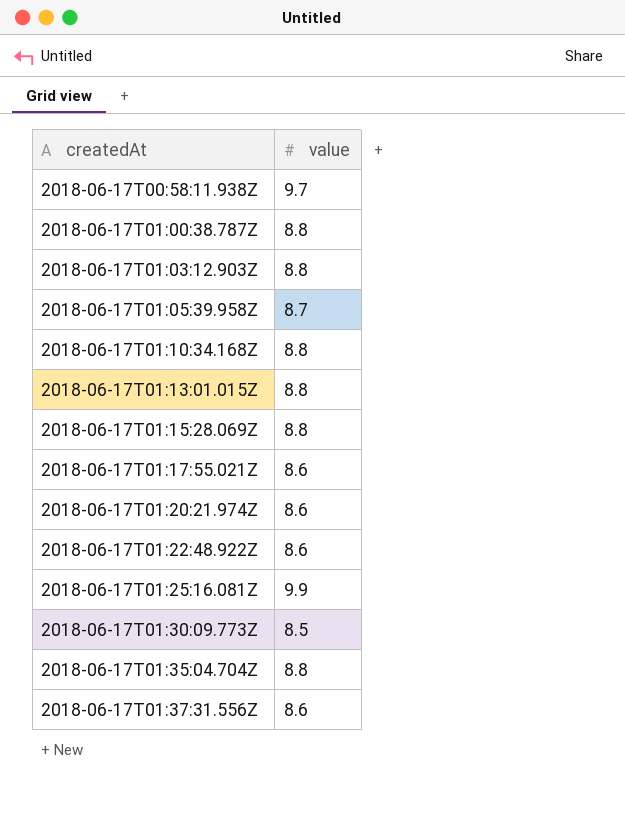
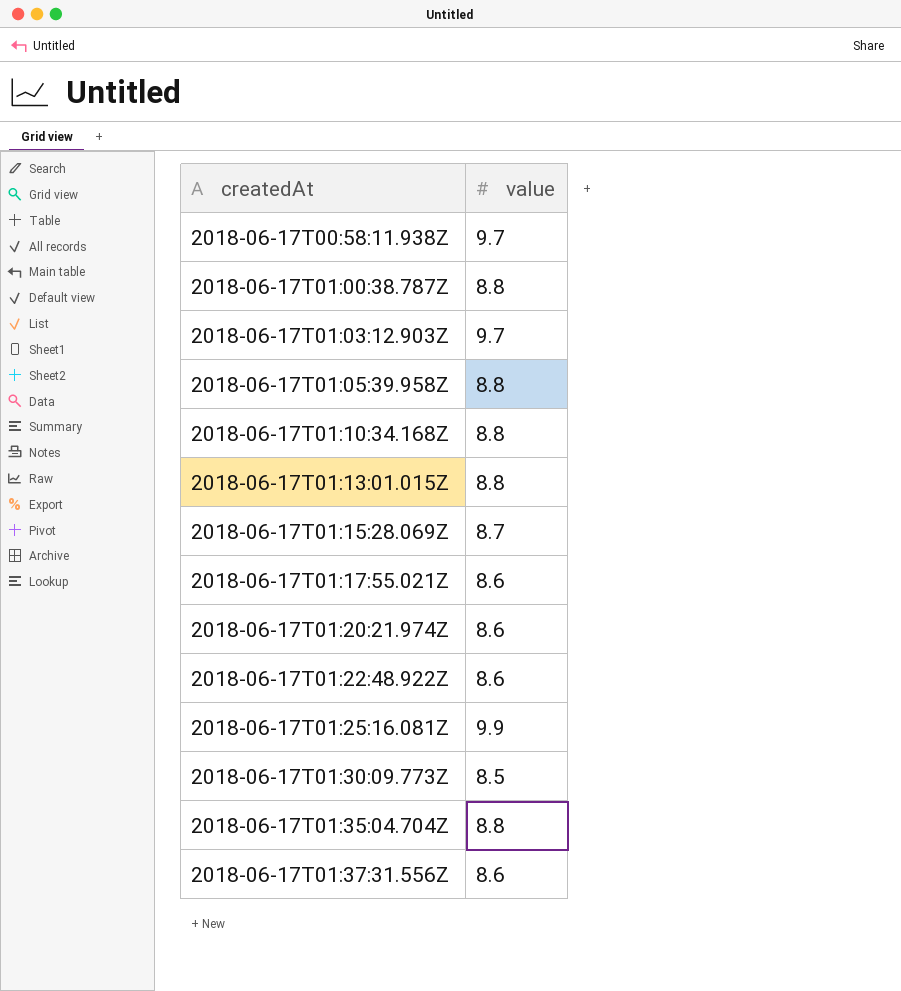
2018-06-17T01:03:12.903Z | value: 8.8 -> 9.7
2018-06-17T01:05:39.958Z | value: 8.7 -> 8.8
2018-06-17T01:15:28.069Z | value: 8.8 -> 8.7

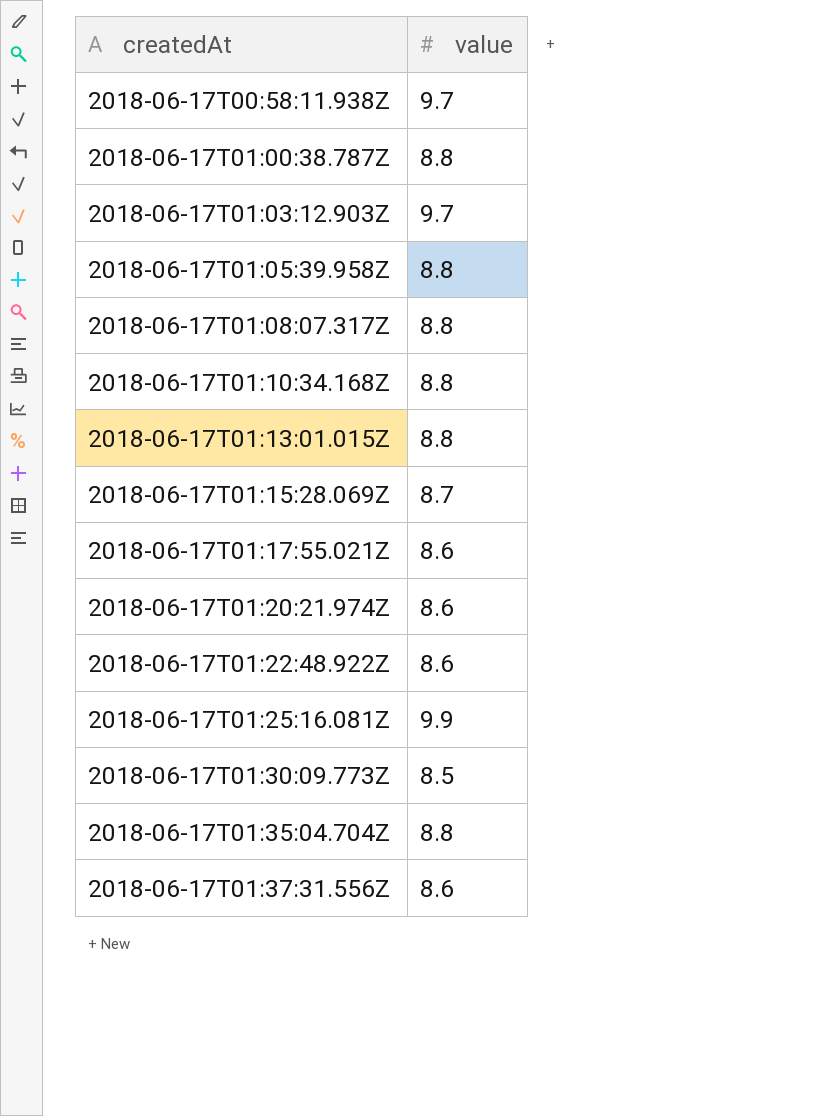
row 2018-06-17T01:08:07.317Z: none -> 8.8

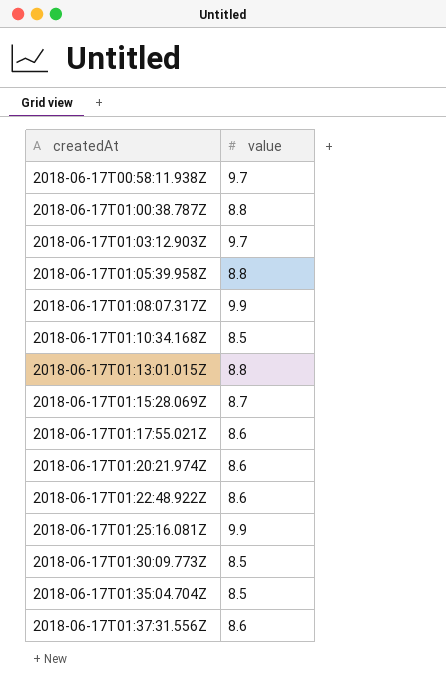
2018-06-17T01:08:07.317Z | value: 8.8 -> 9.9
2018-06-17T01:10:34.168Z | value: 8.8 -> 8.5
2018-06-17T01:35:04.704Z | value: 8.8 -> 8.5

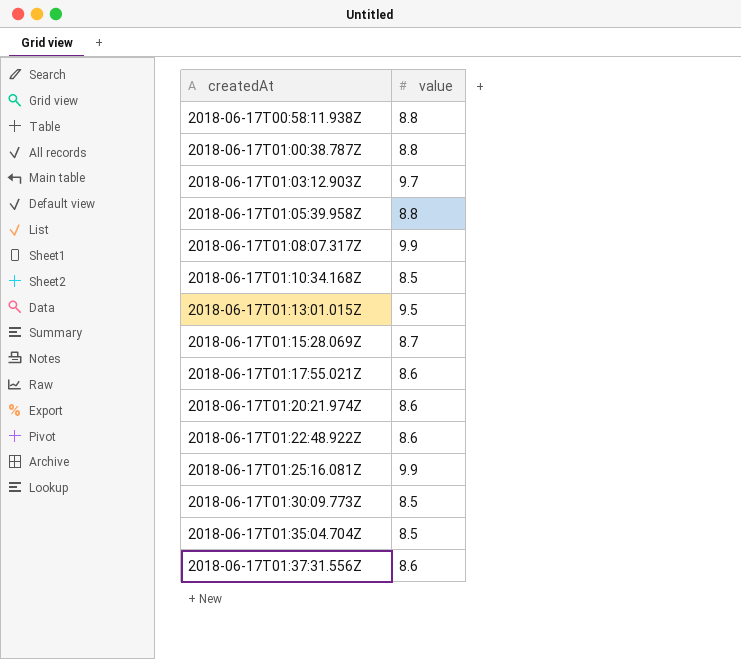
2018-06-17T00:58:11.938Z | value: 9.7 -> 8.8
2018-06-17T01:13:01.015Z | value: 8.8 -> 9.5

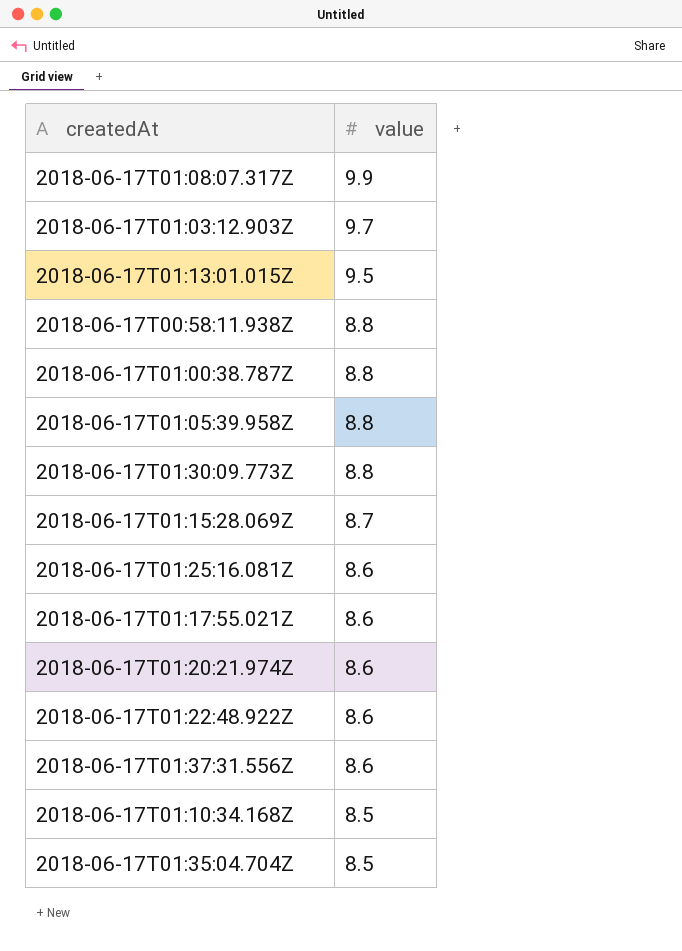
row order: createdAt ascending -> value descending
2018-06-17T01:30:09.773Z | value: 8.5 -> 8.8
2018-06-17T01:25:16.081Z | value: 9.9 -> 8.6

